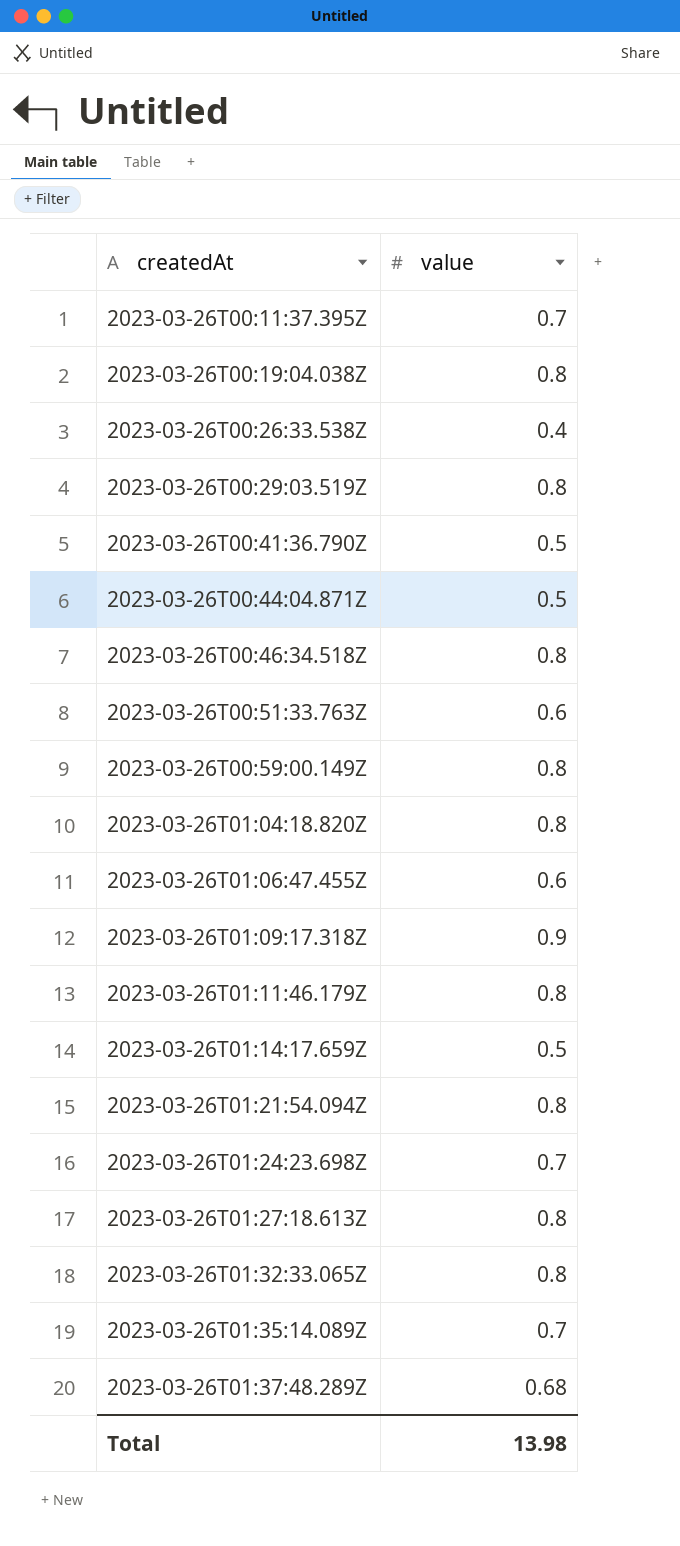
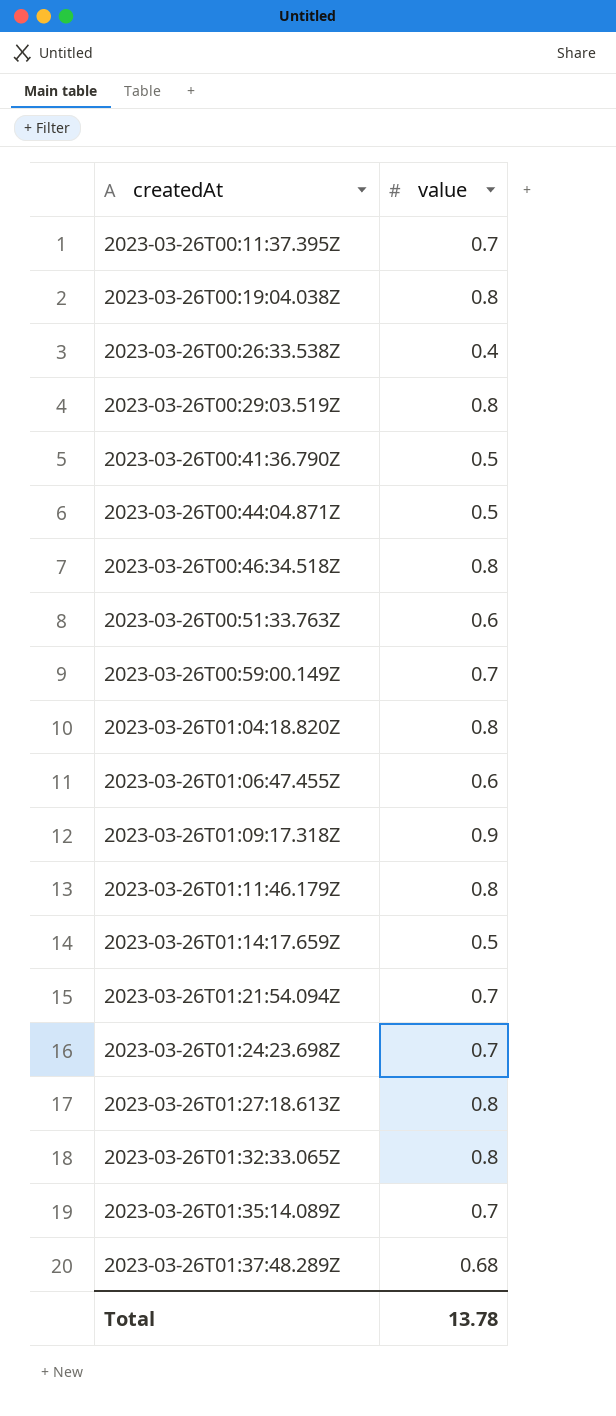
2023-03-26T00:59:00.149Z | value: 0.8 -> 0.7
2023-03-26T01:21:54.094Z | value: 0.8 -> 0.7
Total | value: 13.98 -> 13.78

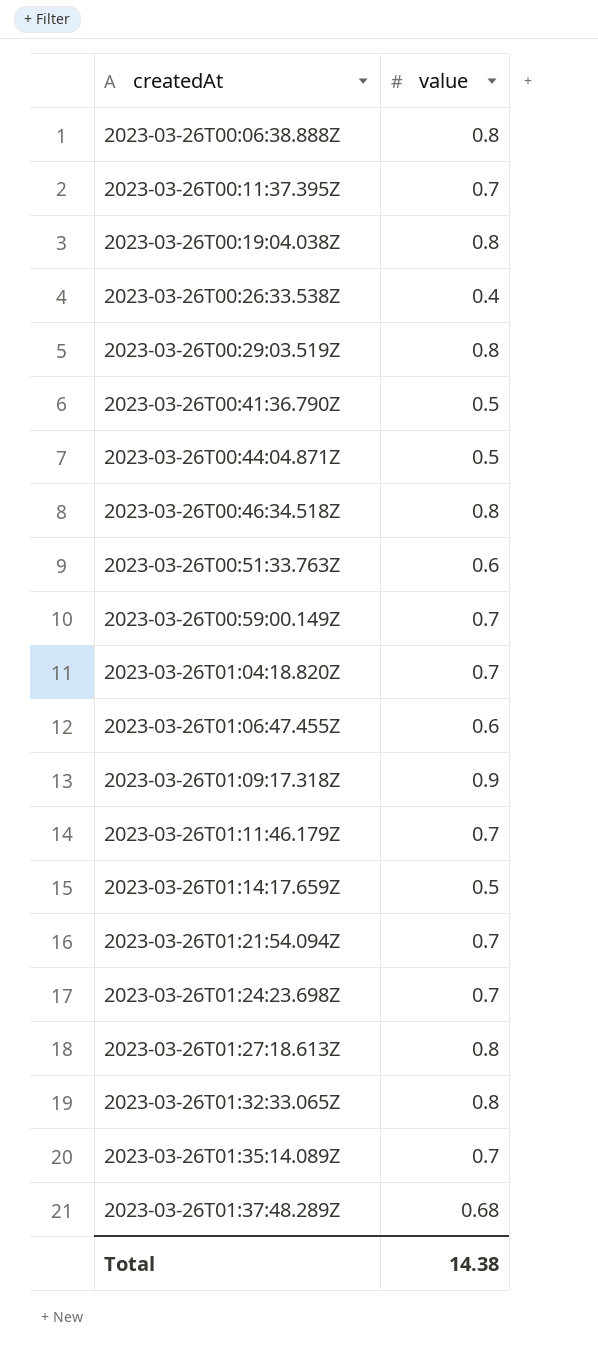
row 2023-03-26T00:06:38.888Z: none -> 0.8
2023-03-26T01:04:18.820Z | value: 0.8 -> 0.7
2023-03-26T01:11:46.179Z | value: 0.8 -> 0.7
Total | value: 13.78 -> 14.38

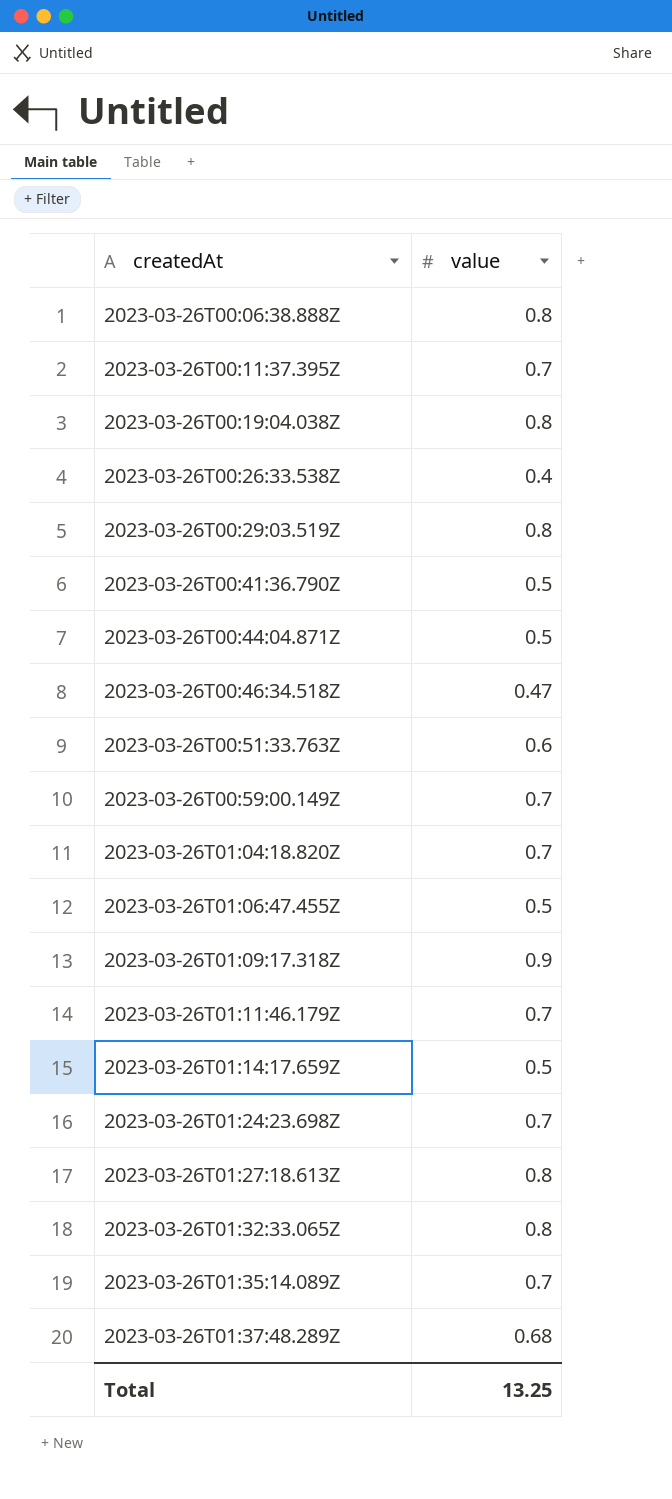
row 2023-03-26T01:21:54.094Z: 0.7 -> none
2023-03-26T00:46:34.518Z | value: 0.8 -> 0.47
2023-03-26T01:06:47.455Z | value: 0.6 -> 0.5
Total | value: 14.38 -> 13.25

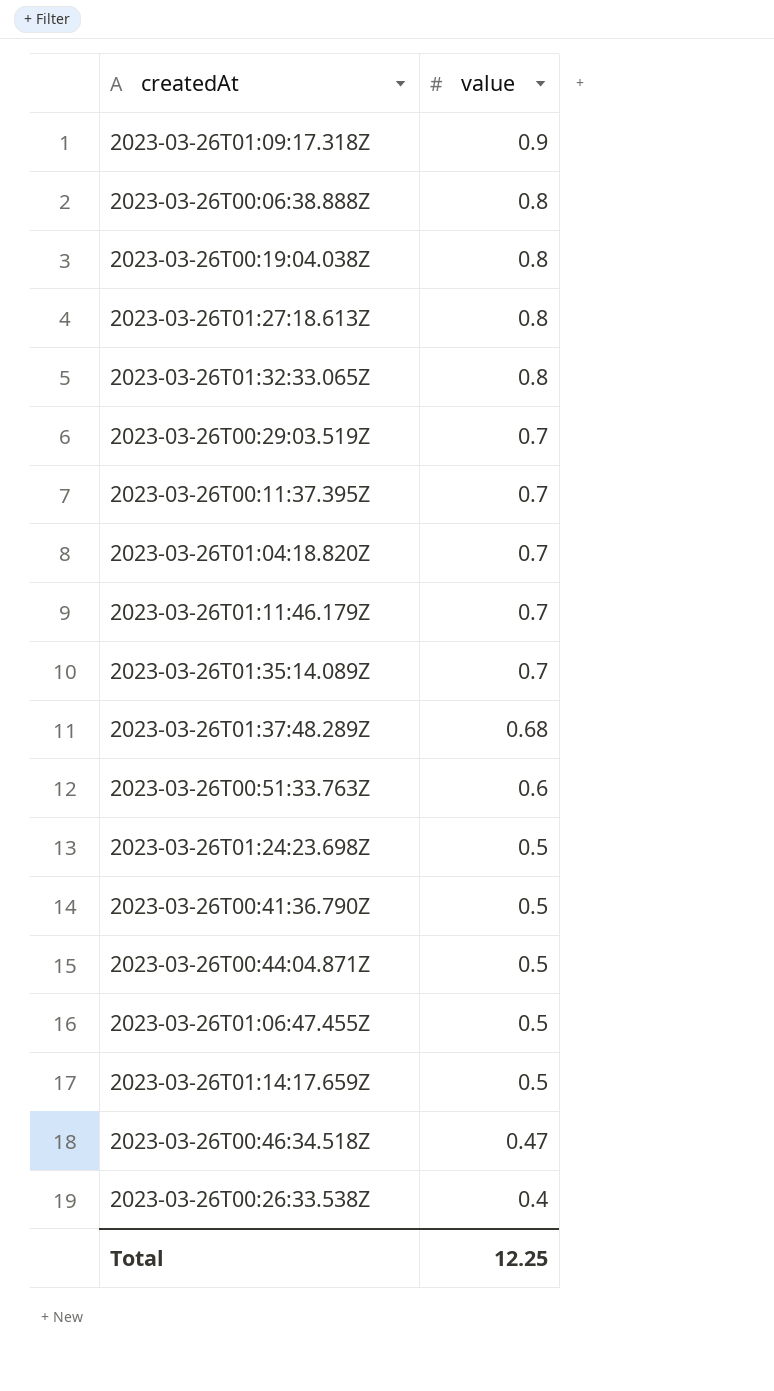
row order: createdAt ascending -> value descending
row 2023-03-26T00:59:00.149Z: 0.7 -> none
2023-03-26T00:29:03.519Z | value: 0.8 -> 0.7
2023-03-26T01:24:23.698Z | value: 0.7 -> 0.5
Total | value: 13.25 -> 12.25

